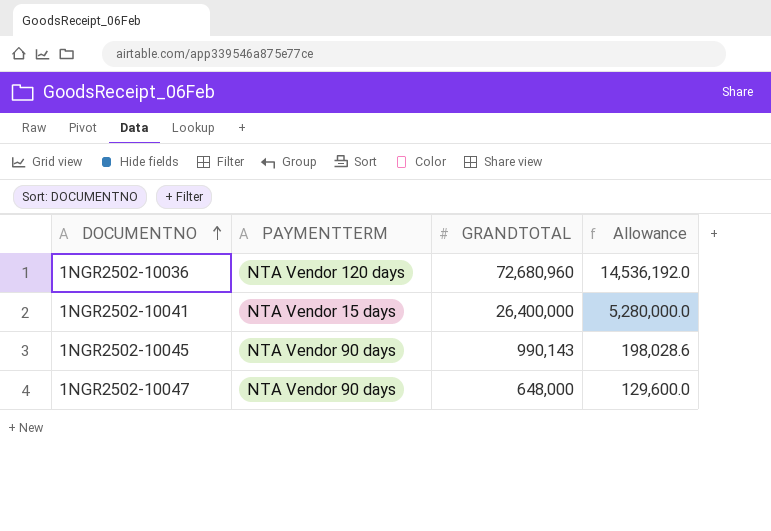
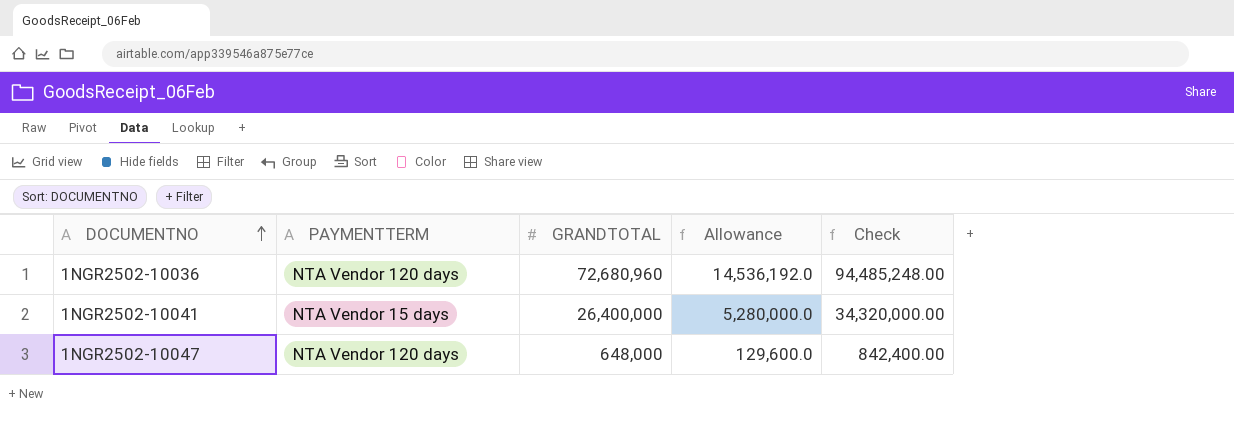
column Check | formula: none -> [GRANDTOTAL] * 1.3
row 1NGR2502-10045: NTA Vendor 90 days | 990,143 | 198,028.6 -> none
1NGR2502-10047 | PAYMENTTERM: NTA Vendor 90 days -> NTA Vendor 120 days

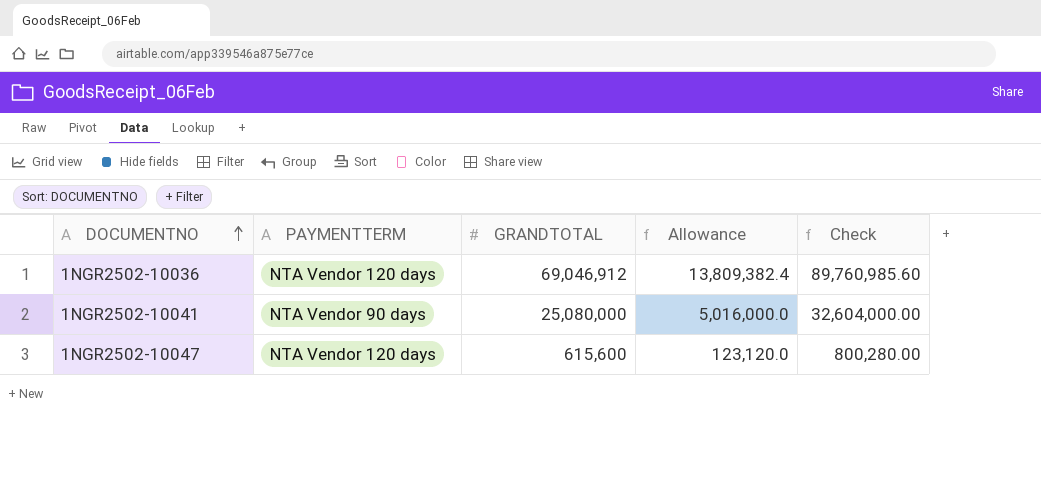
1NGR2502-10036 | GRANDTOTAL: 72,680,960 -> 69,046,912
1NGR2502-10036 | Allowance: 14,536,192.0 -> 13,809,382.4
1NGR2502-10036 | Check: 94,485,248.00 -> 89,760,985.60
1NGR2502-10041 | PAYMENTTERM: NTA Vendor 15 days -> NTA Vendor 90 days
1NGR2502-10041 | GRANDTOTAL: 26,400,000 -> 25,080,000
1NGR2502-10041 | Allowance: 5,280,000.0 -> 5,016,000.0
1NGR2502-10041 | Check: 34,320,000.00 -> 32,604,000.00
1NGR2502-10047 | GRANDTOTAL: 648,000 -> 615,600
1NGR2502-10047 | Allowance: 129,600.0 -> 123,120.0
1NGR2502-10047 | Check: 842,400.00 -> 800,280.00

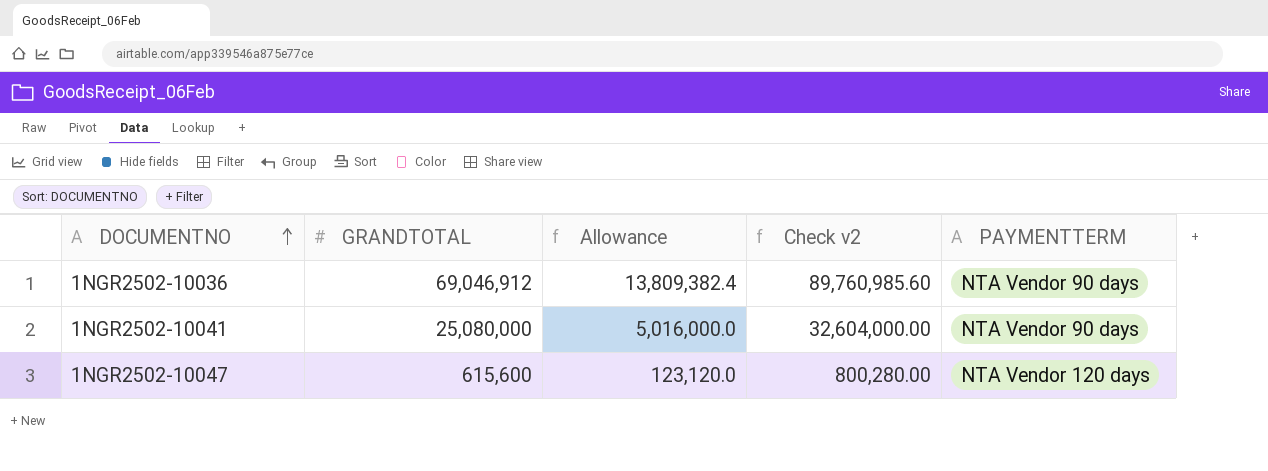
column name: Check -> Check v2
column PAYMENTTERM | position: 2 -> 5
1NGR2502-10036 | PAYMENTTERM: NTA Vendor 120 days -> NTA Vendor 90 days

